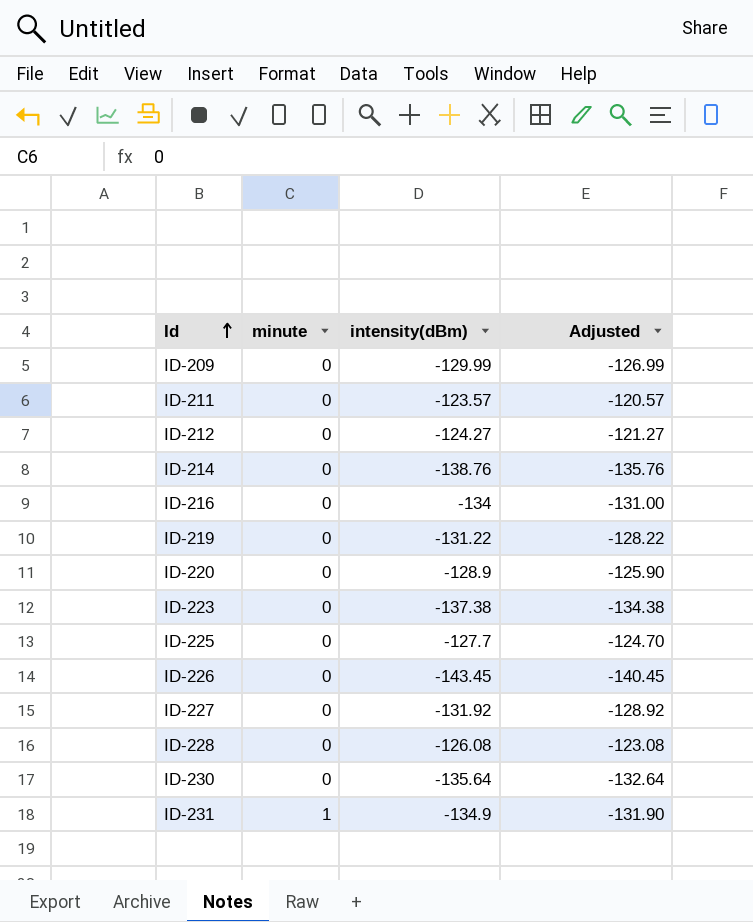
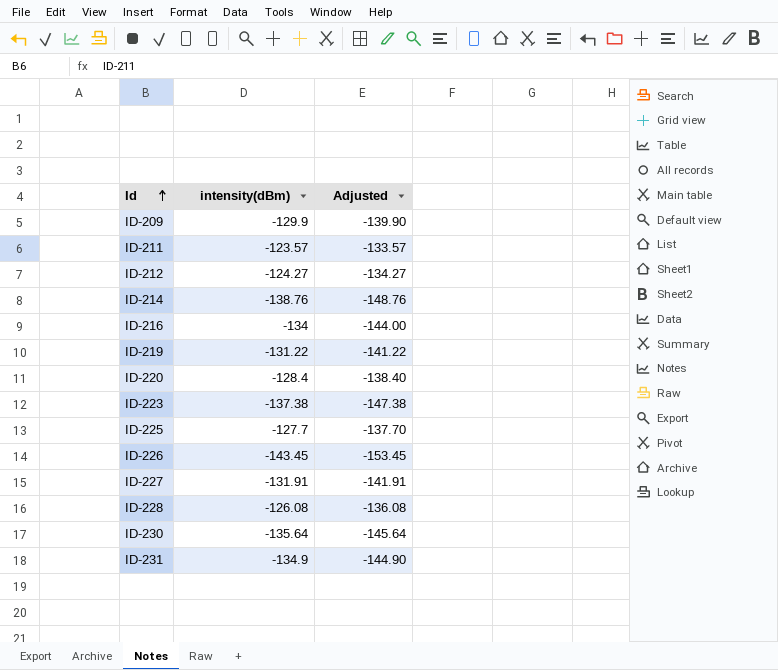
column minute | position: 2 -> none
column Adjusted | formula: [intensity(dBm)] + 3 -> [intensity(dBm)] - 10
ID-209 | intensity(dBm): -129.99 -> -129.9
ID-220 | intensity(dBm): -128.9 -> -128.4
ID-227 | intensity(dBm): -131.92 -> -131.91

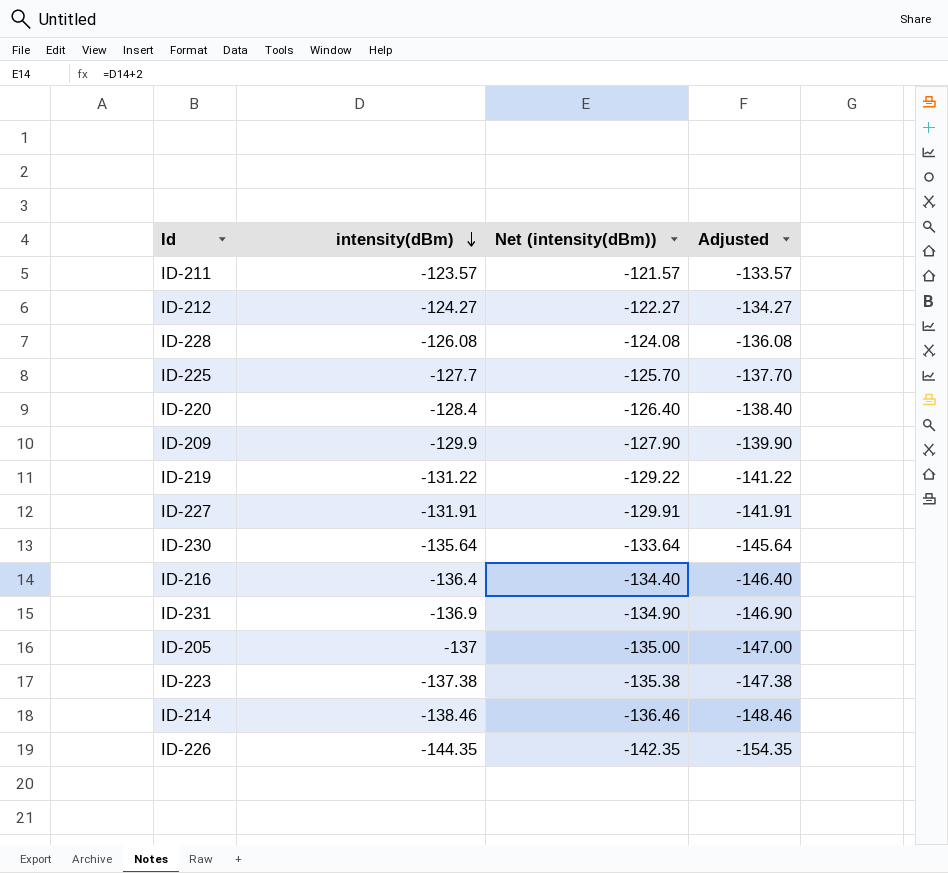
row order: Id ascending -> intensity(dBm) descending
column Net (intensity(dBm)) | formula: none -> [intensity(dBm)] + 2
ID-216 | intensity(dBm): -134 -> -136.4
ID-216 | Adjusted: -144.00 -> -146.40
ID-231 | intensity(dBm): -134.9 -> -136.9
ID-231 | Adjusted: -144.90 -> -146.90
row ID-205: none -> -137 | -135.00 | -147.00
ID-214 | intensity(dBm): -138.76 -> -138.46
ID-214 | Adjusted: -148.76 -> -148.46
ID-226 | intensity(dBm): -143.45 -> -144.35
ID-226 | Adjusted: -153.45 -> -154.35

